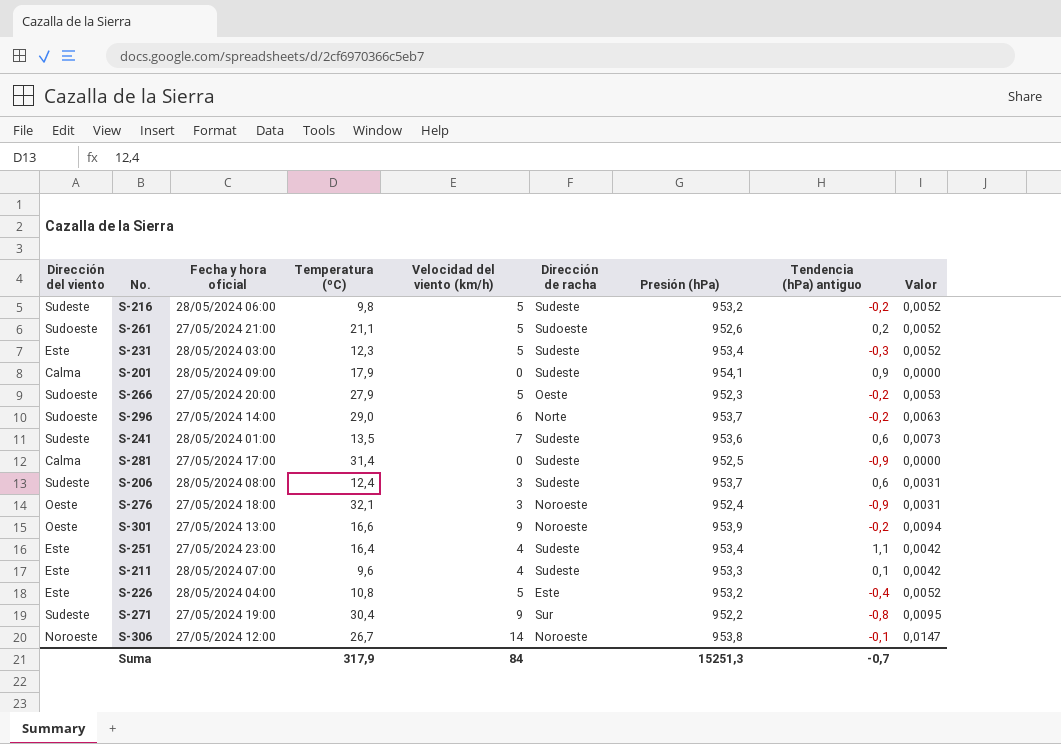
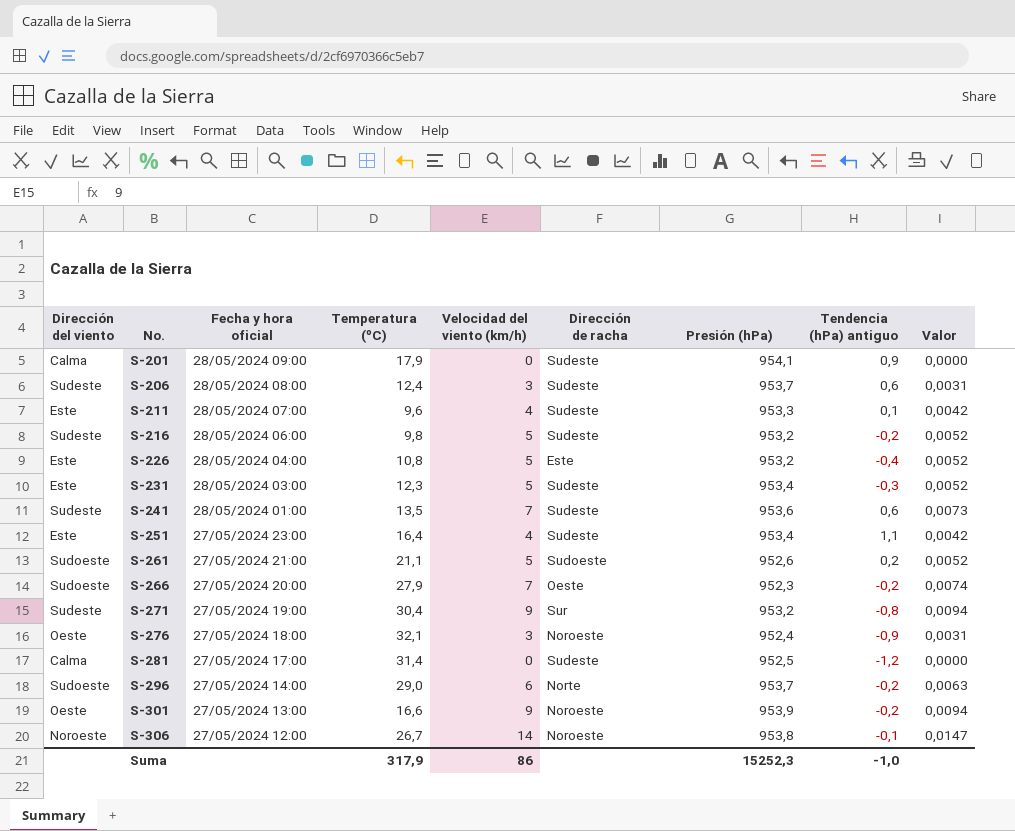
row order: none -> No. ascending
S-266 | Velocidad del viento (km/h): 5 -> 7
S-266 | Valor: 0,0053 -> 0,0074
S-271 | Presión (hPa): 952,2 -> 953,2
S-271 | Valor: 0,0095 -> 0,0094
S-281 | Tendencia (hPa) antiguo: -0,9 -> -1,2
Suma | Velocidad del viento (km/h): 84 -> 86
Suma | Presión (hPa): 15251,3 -> 15252,3
Suma | Tendencia (hPa) antiguo: -0,7 -> -1,0

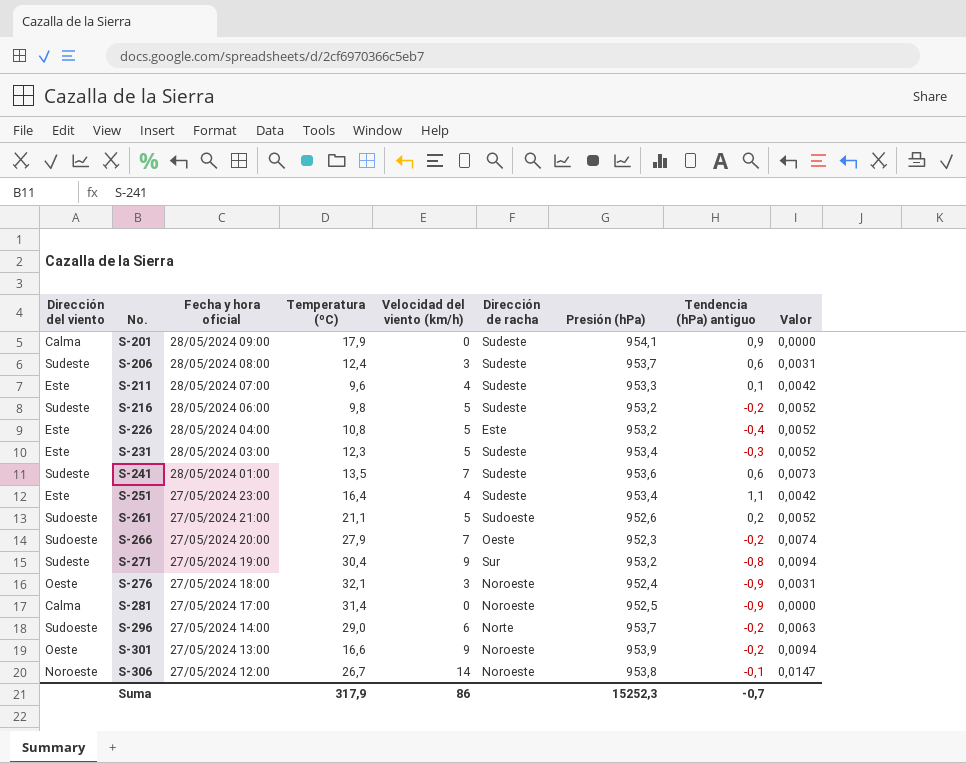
S-281 | Dirección de racha: Sudeste -> Noroeste
S-281 | Tendencia (hPa) antiguo: -1,2 -> -0,9
Suma | Tendencia (hPa) antiguo: -1,0 -> -0,7

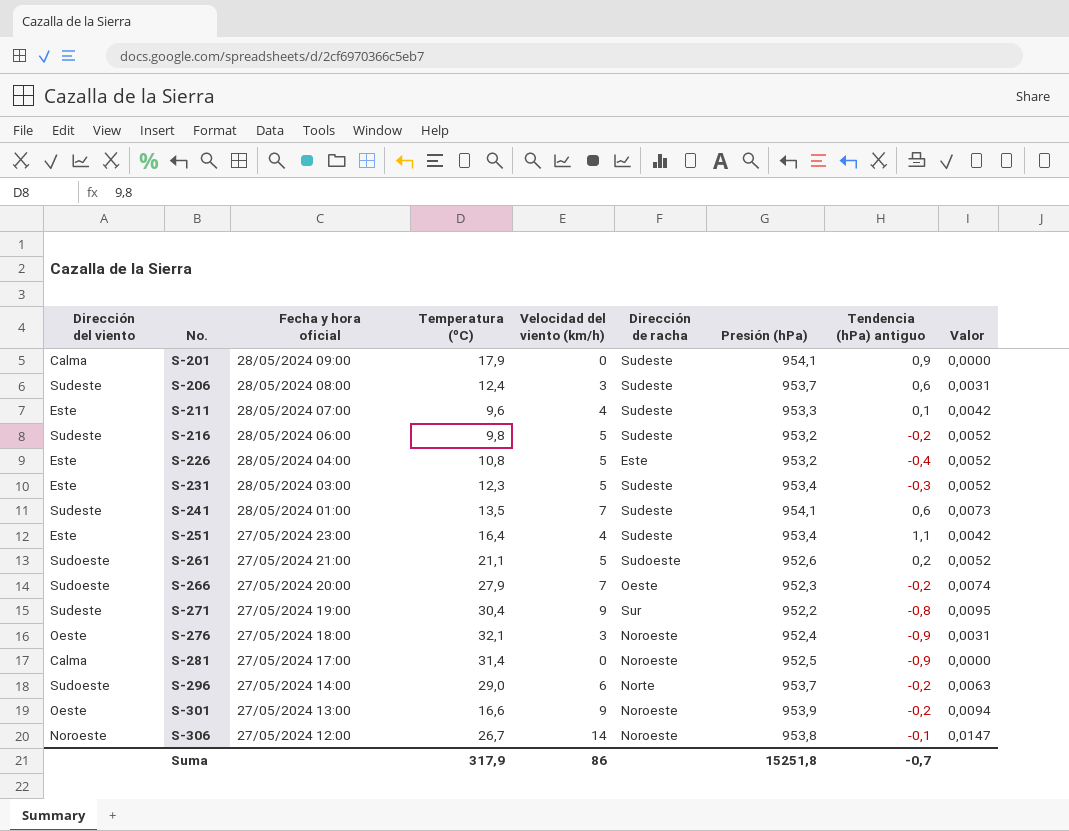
S-241 | Presión (hPa): 953,6 -> 954,1
S-271 | Presión (hPa): 953,2 -> 952,2
S-271 | Valor: 0,0094 -> 0,0095
Suma | Presión (hPa): 15252,3 -> 15251,8

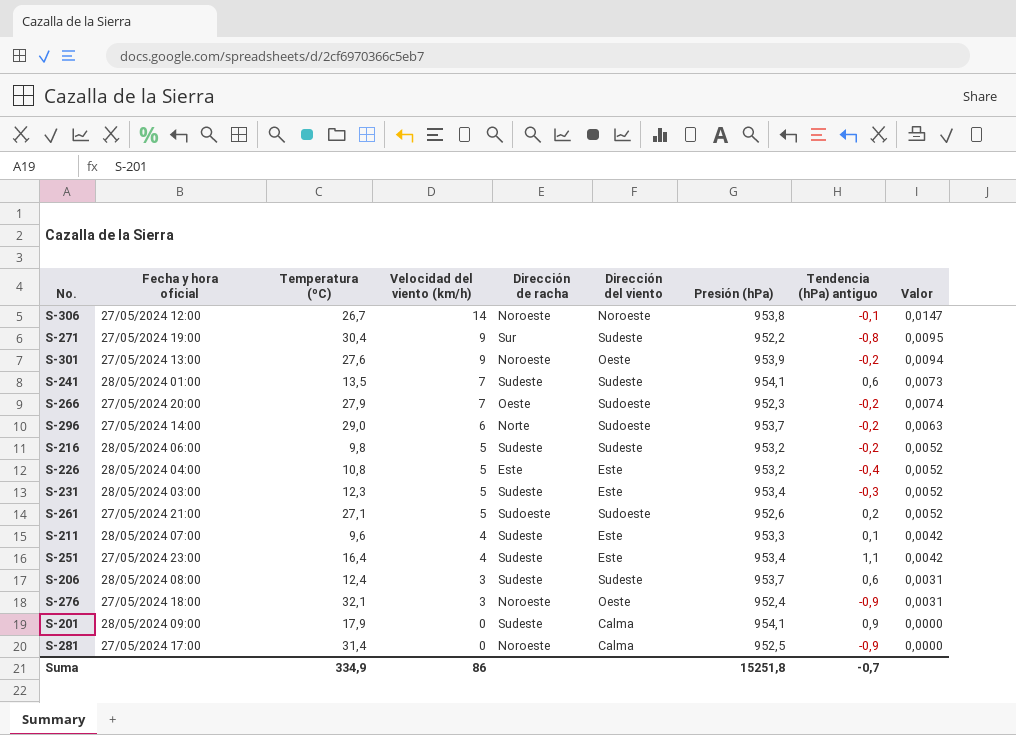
row order: No. ascending -> Velocidad del viento (km/h) descending
column Dirección del viento | position: 1 -> 6
S-301 | Temperatura (ºC): 16,6 -> 27,6
S-261 | Temperatura (ºC): 21,1 -> 27,1
Suma | Temperatura (ºC): 317,9 -> 334,9

